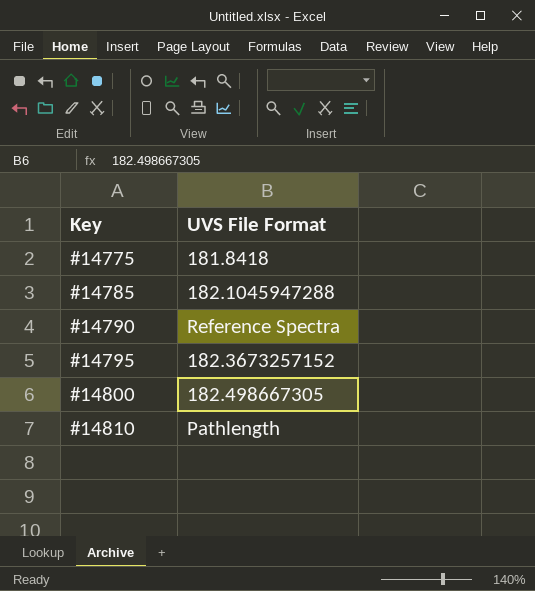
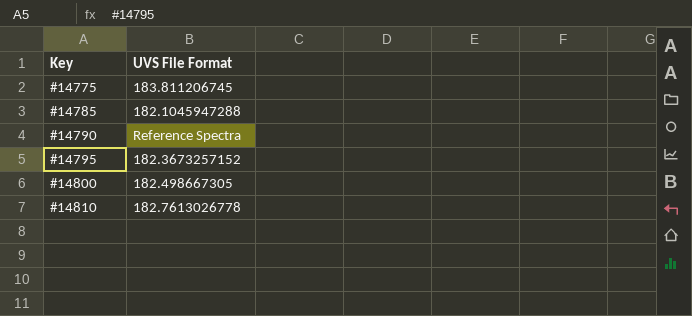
#14775 | UVS File Format: 181.8418 -> 183.811206745
#14810 | UVS File Format: Pathlength -> 182.7613026778

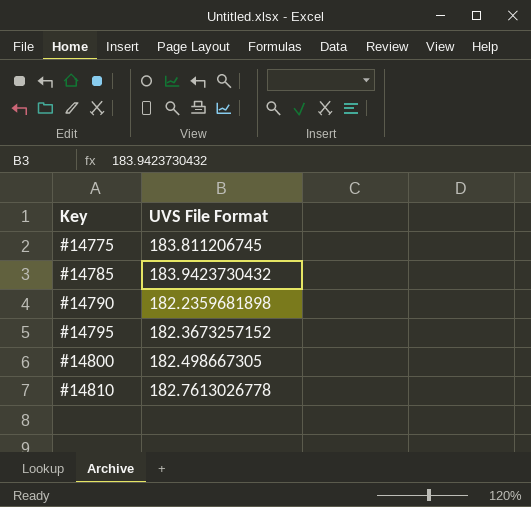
#14785 | UVS File Format: 182.1045947288 -> 183.9423730432
#14790 | UVS File Format: Reference Spectra -> 182.2359681898

